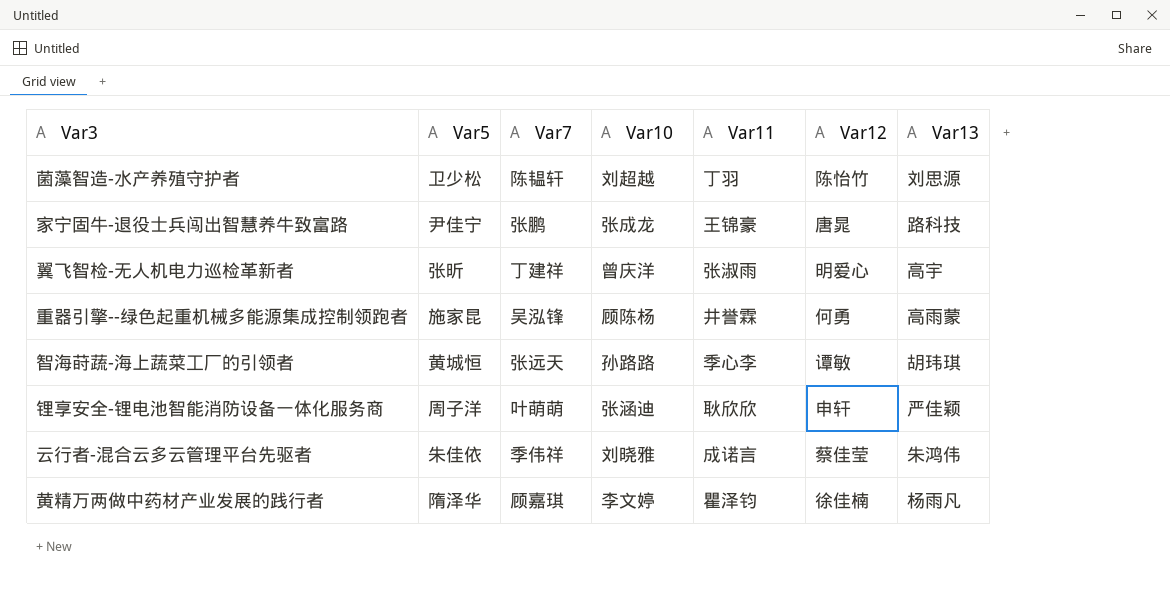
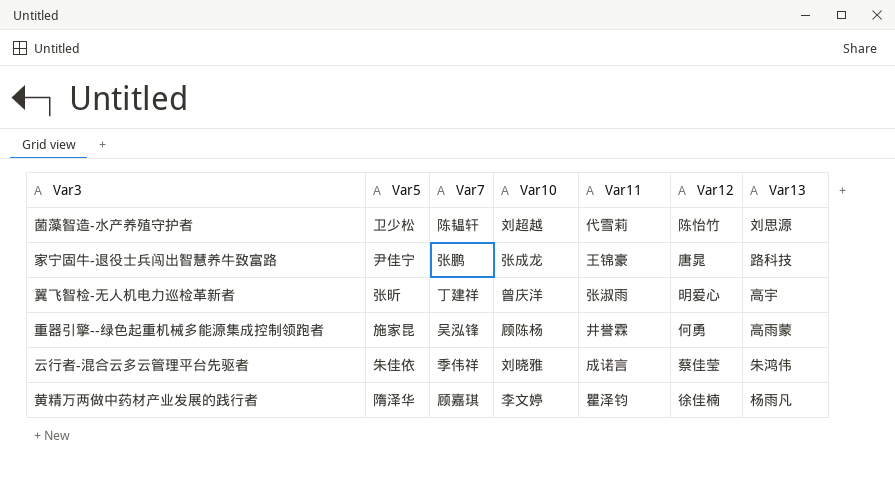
row 智海莳蔬-海上蔬菜工厂的引领者: 黄城恒 | 张远天 | 孙路路 | 季心李 | 谭敏 | 胡玮琪 -> none
row 锂享安全-锂电池智能消防设备一体化服务商: 周子洋 | 叶萌萌 | 张涵迪 | 耿欣欣 | 申轩 | 严佳颖 -> none
菌藻智造-水产养殖守护者 | Var11: 丁羽 -> 代雪莉

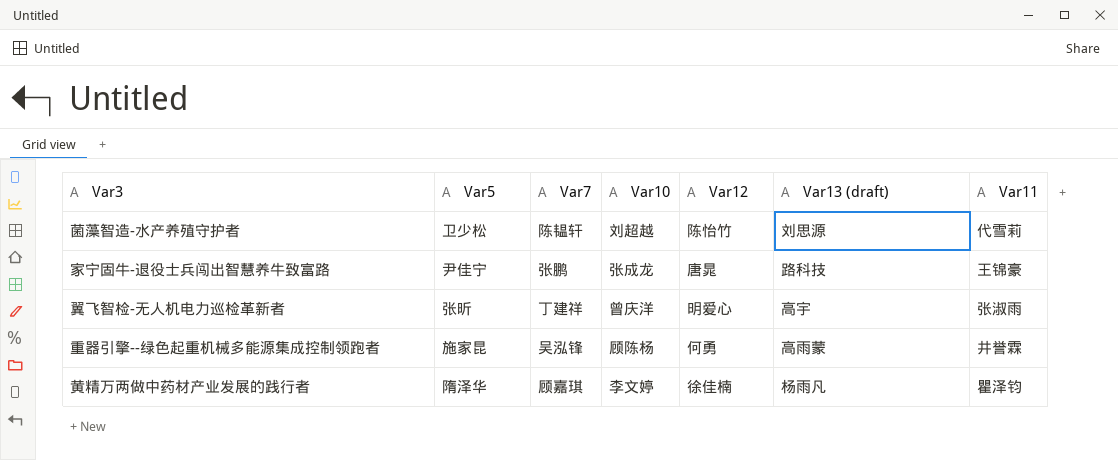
column name: Var13 -> Var13 (draft)
column Var11 | position: 5 -> 7
row 云行者-混合云多云管理平台先驱者: 朱佳依 | 季伟祥 | 刘晓雅 | 成诺言 | 蔡佳莹 | 朱鸿伟 -> none

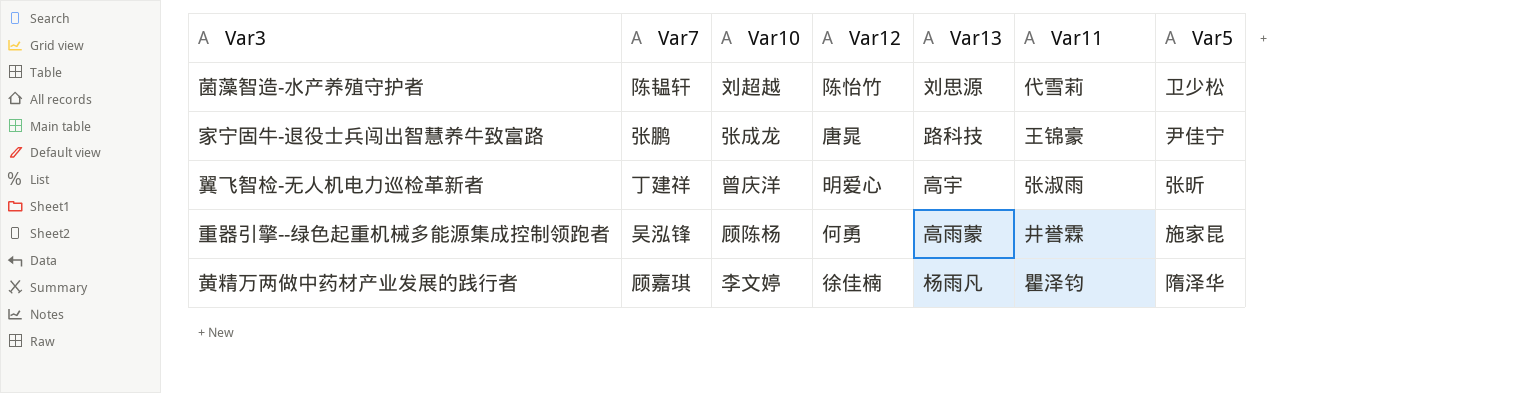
column name: Var13 (draft) -> Var13
column Var5 | position: 2 -> 7

